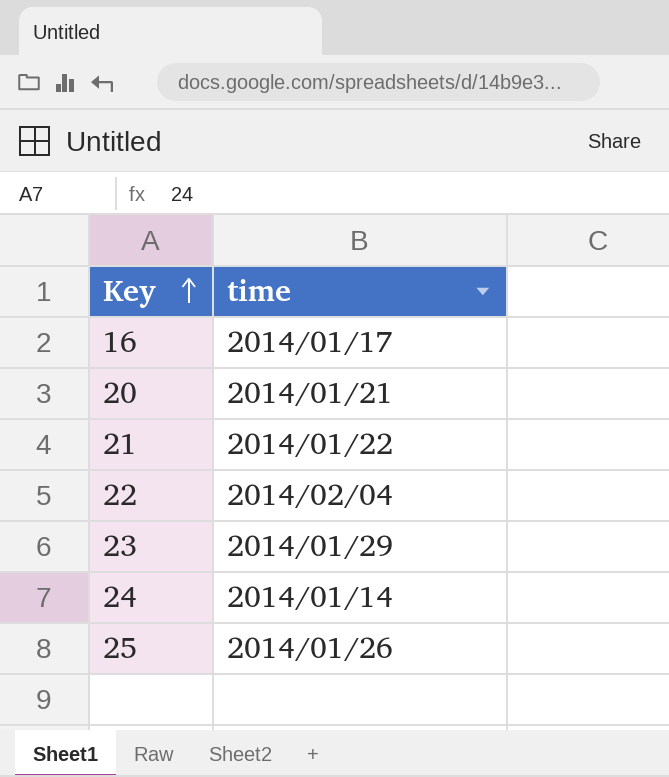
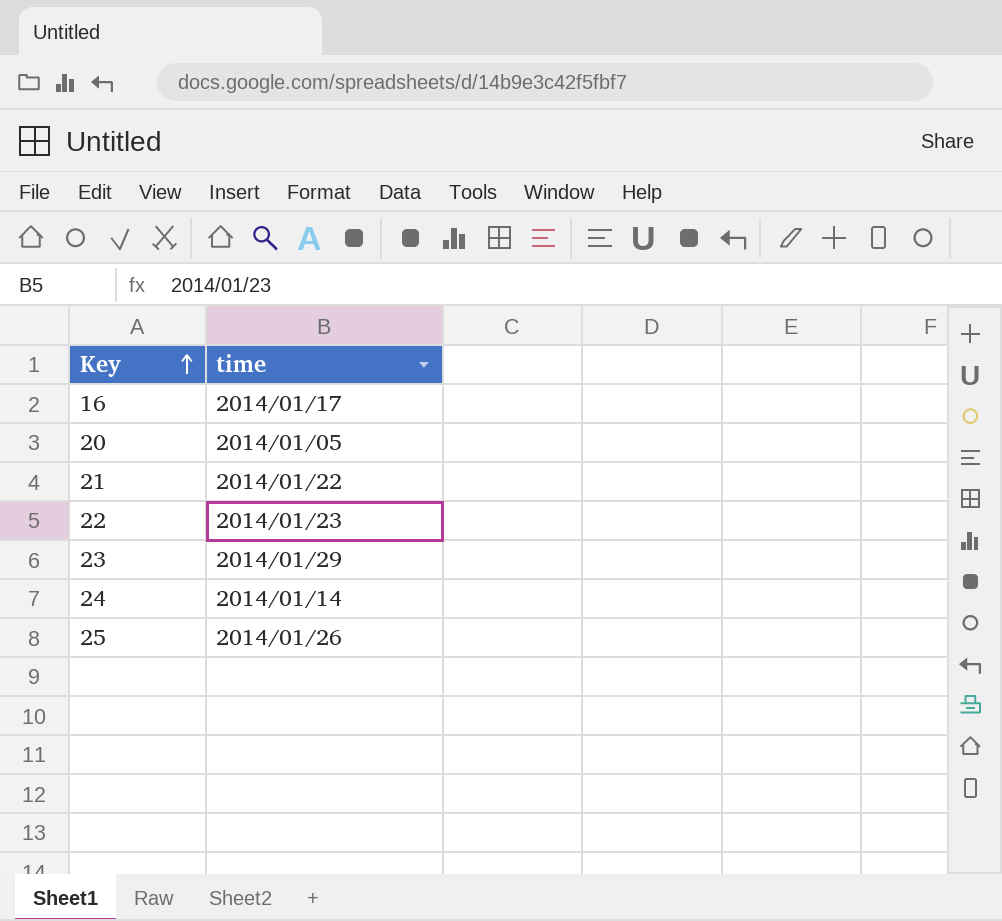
20 | time: 2014/01/21 -> 2014/01/05
22 | time: 2014/02/04 -> 2014/01/23

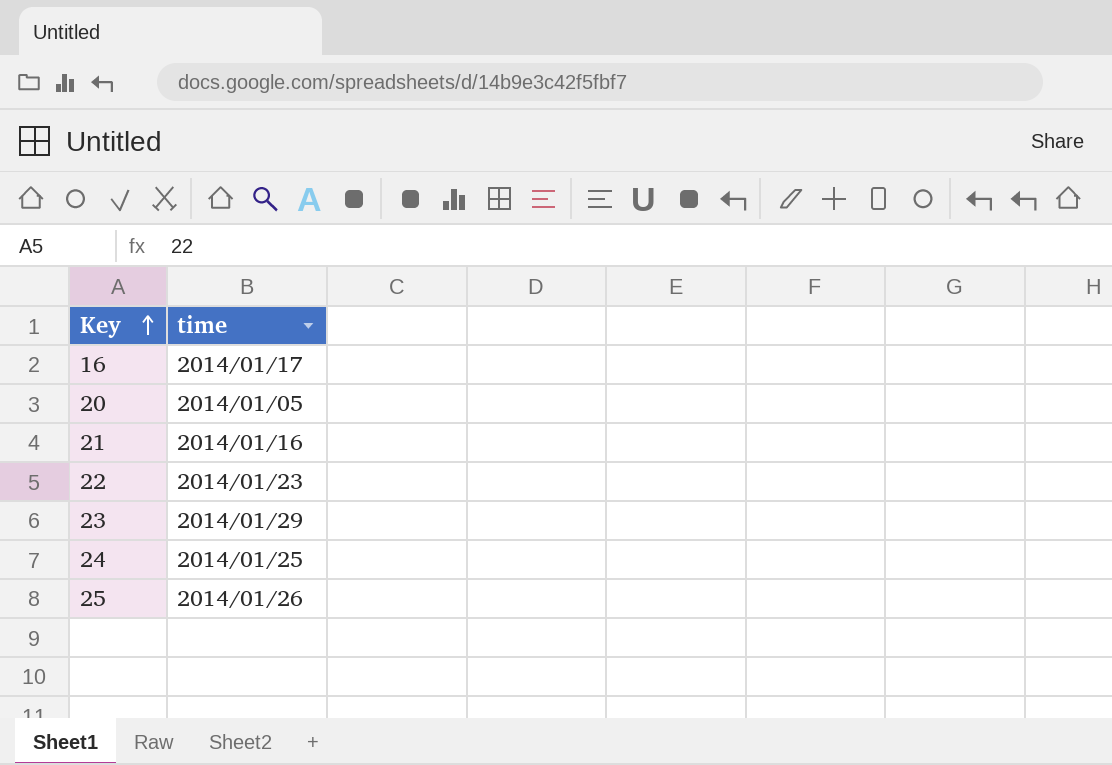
21 | time: 2014/01/22 -> 2014/01/16
24 | time: 2014/01/14 -> 2014/01/25

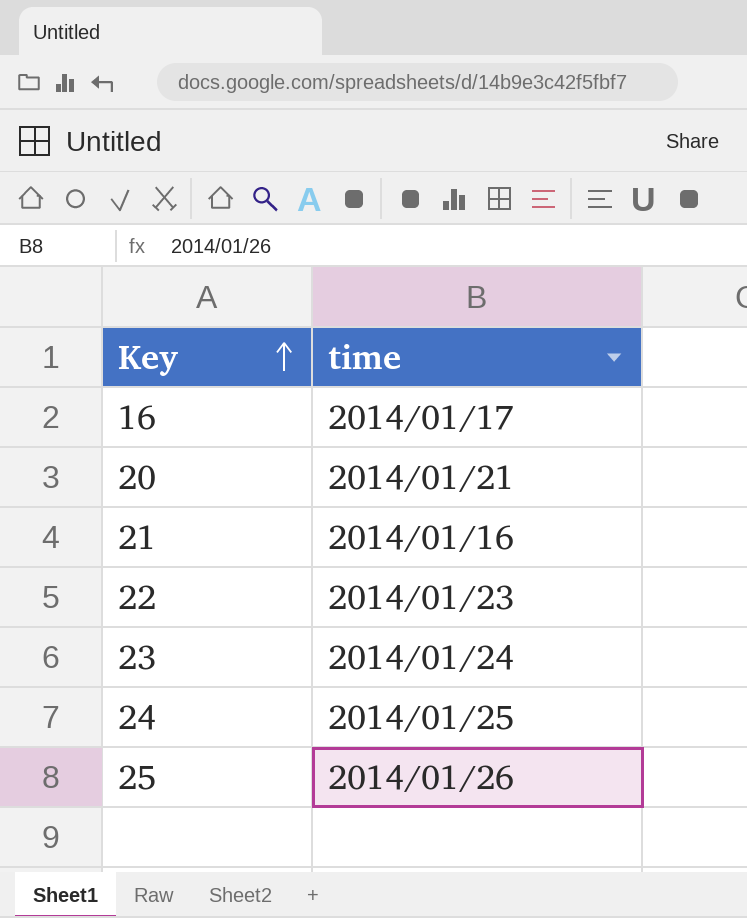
20 | time: 2014/01/05 -> 2014/01/21
23 | time: 2014/01/29 -> 2014/01/24

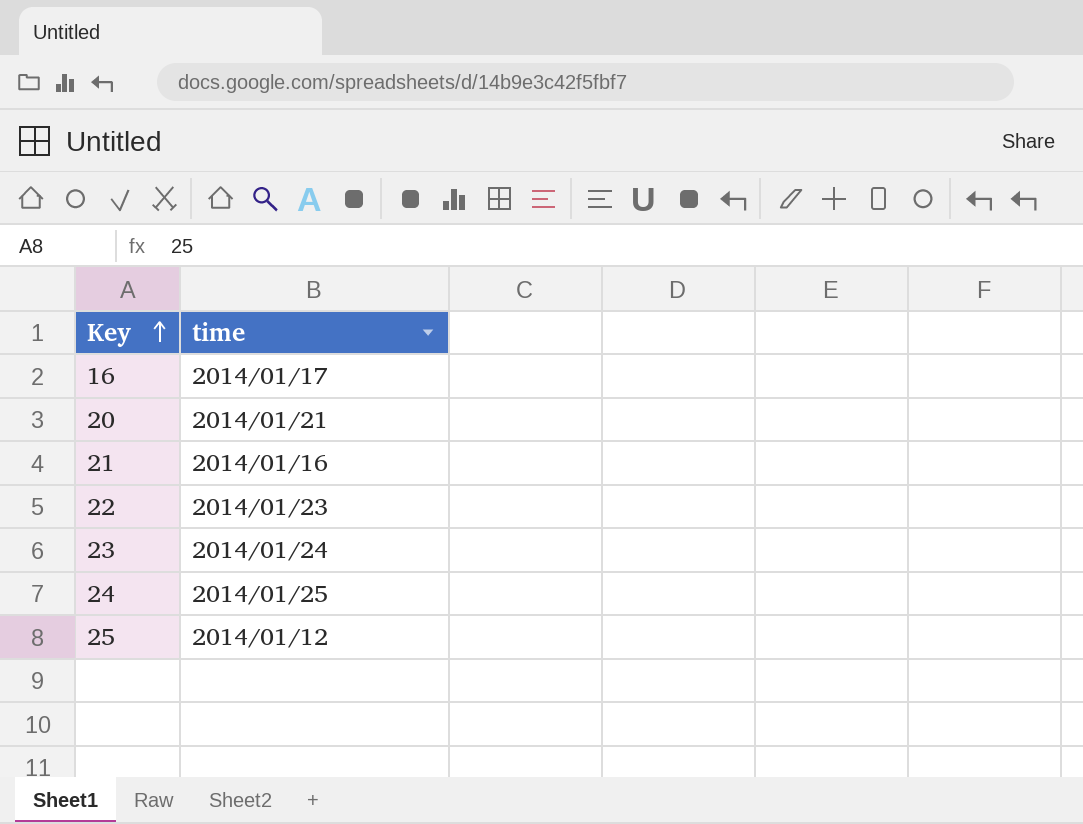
25 | time: 2014/01/26 -> 2014/01/12

